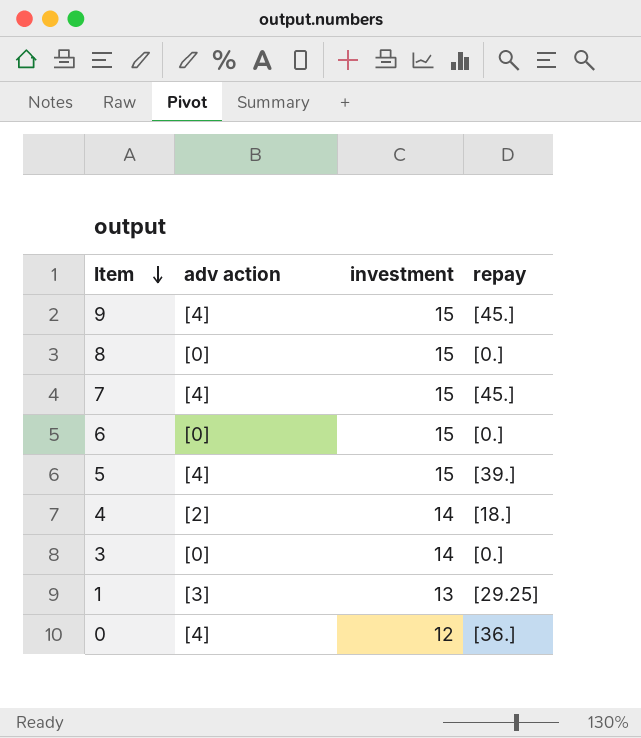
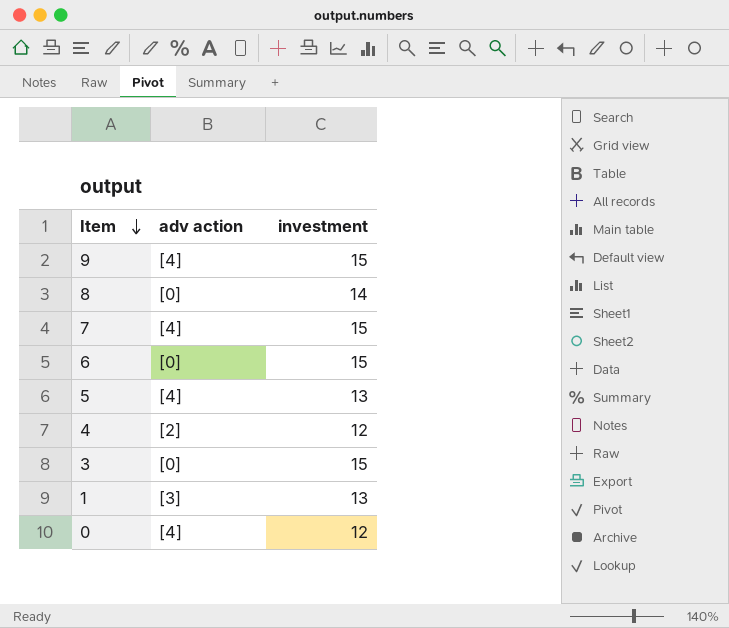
column repay | position: 4 -> none
8 | investment: 15 -> 14
5 | investment: 15 -> 13
4 | investment: 14 -> 12
3 | investment: 14 -> 15

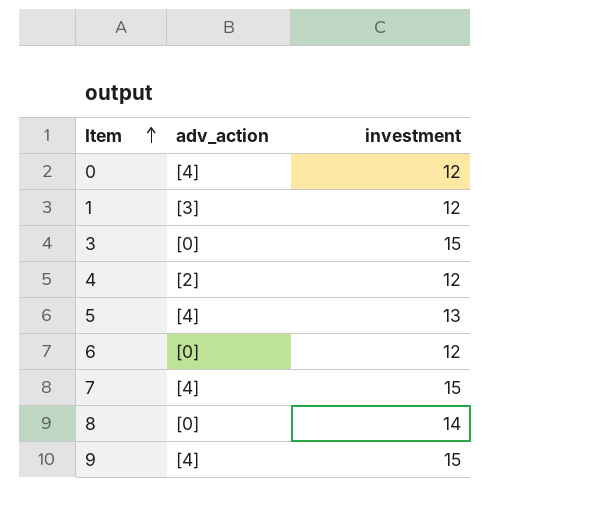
row order: Item descending -> Item ascending
column name: adv action -> adv_action
1 | investment: 13 -> 12
6 | investment: 15 -> 12

